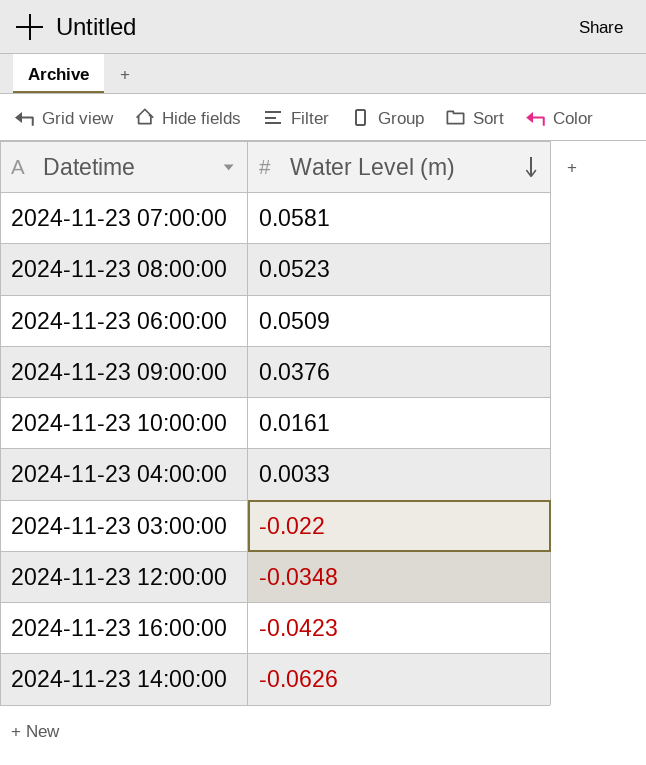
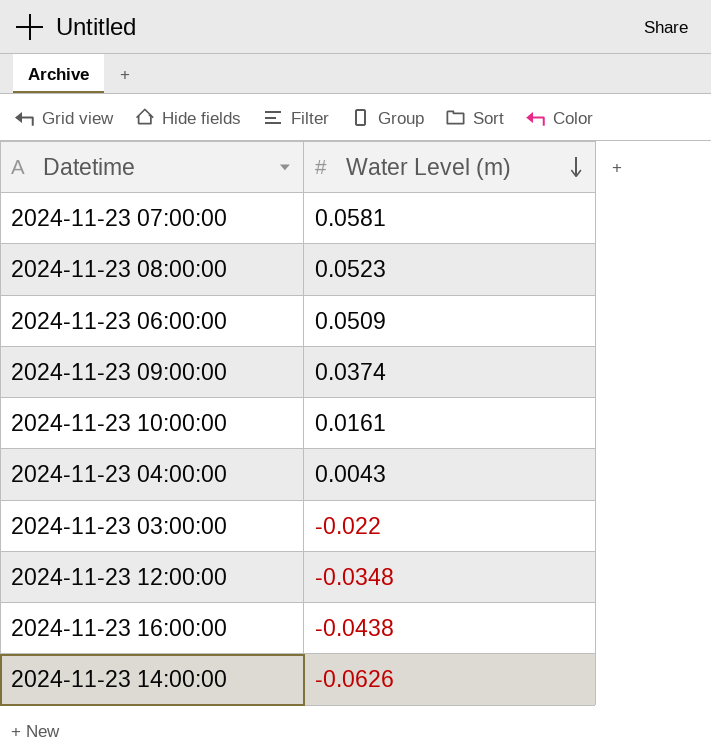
2024-11-23 09:00:00 | Water Level (m): 0.0376 -> 0.0374
2024-11-23 04:00:00 | Water Level (m): 0.0033 -> 0.0043
2024-11-23 16:00:00 | Water Level (m): -0.0423 -> -0.0438

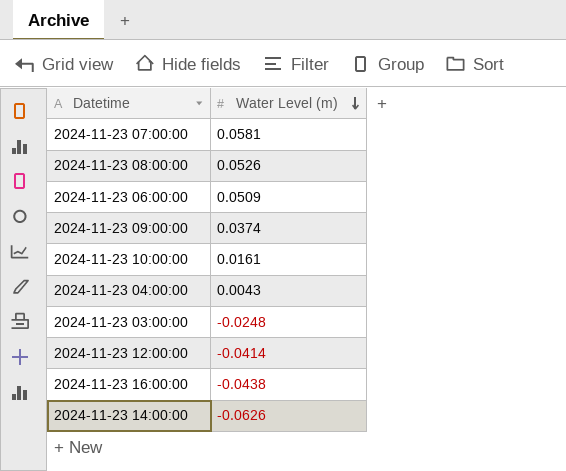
2024-11-23 08:00:00 | Water Level (m): 0.0523 -> 0.0526
2024-11-23 03:00:00 | Water Level (m): -0.022 -> -0.0248
2024-11-23 12:00:00 | Water Level (m): -0.0348 -> -0.0414

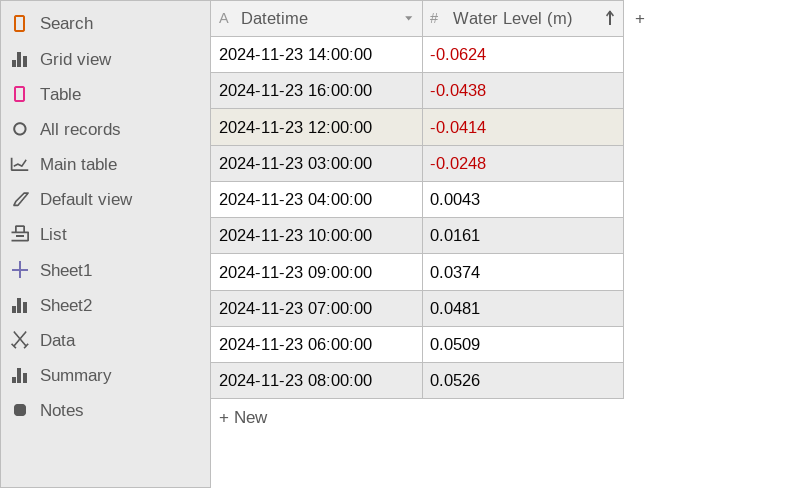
row order: Water Level (m) descending -> Water Level (m) ascending
2024-11-23 14:00:00 | Water Level (m): -0.0626 -> -0.0624
2024-11-23 07:00:00 | Water Level (m): 0.0581 -> 0.0481

